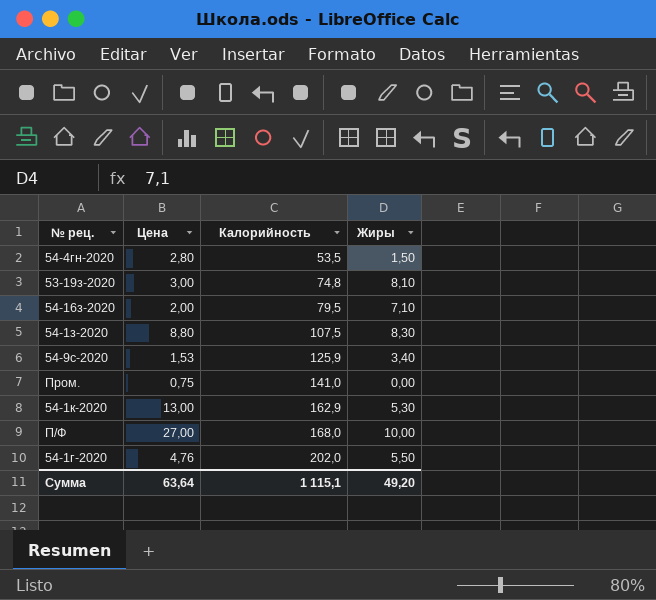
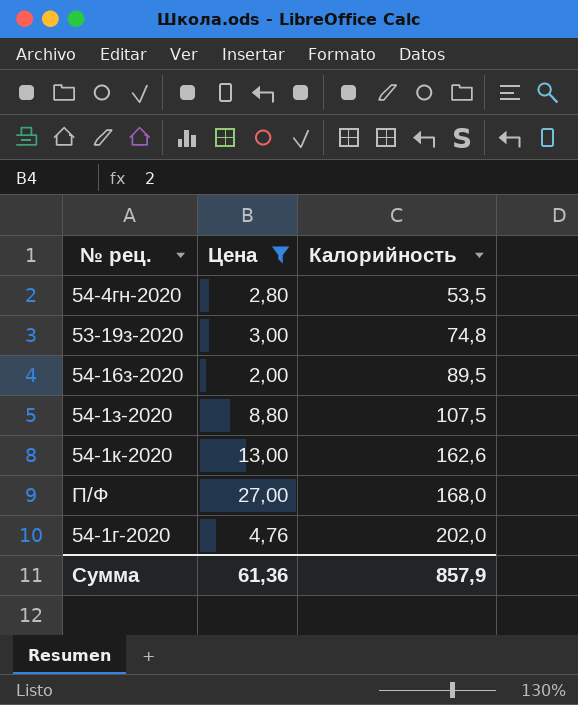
filter: none -> Цена >= 2,00
column Жиры | position: 4 -> none
54-16з-2020 | Калорийность: 79,5 -> 89,5
54-1к-2020 | Калорийность: 162,9 -> 162,6
Сумма | Цена: 63,64 -> 61,36
Сумма | Калорийность: 1 115,1 -> 857,9

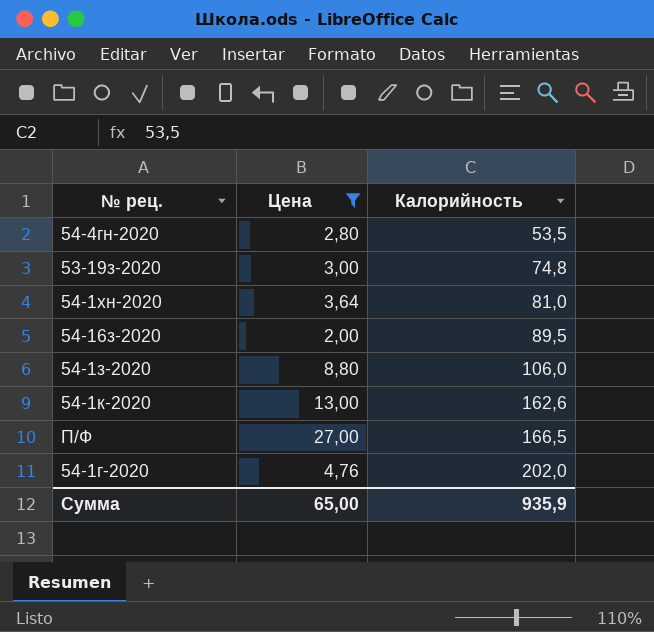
row 54-1хн-2020: none -> 3,64 | 81,0
54-1з-2020 | Калорийность: 107,5 -> 106,0
П/Ф | Калорийность: 168,0 -> 166,5
Сумма | Цена: 61,36 -> 65,00
Сумма | Калорийность: 857,9 -> 935,9

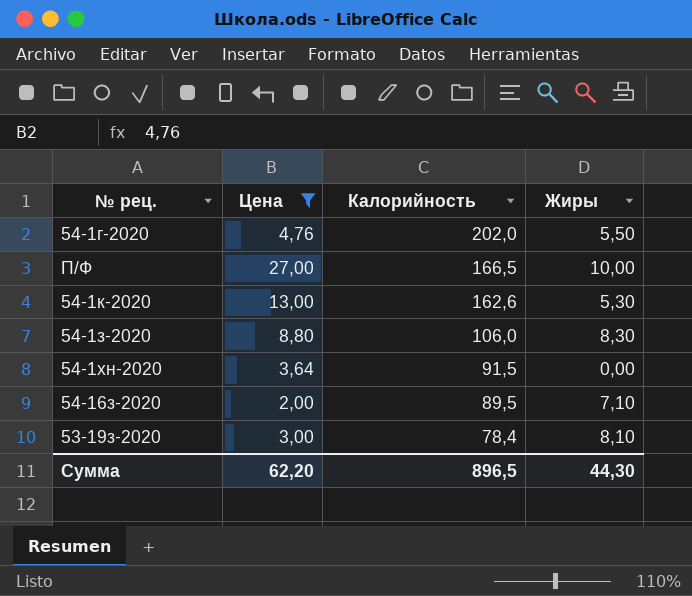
row order: Калорийность ascending -> Калорийность descending
column Жиры | position: none -> 4
row 54-4гн-2020: 2,80 | 53,5 -> none
54-1хн-2020 | Калорийность: 81,0 -> 91,5
53-19з-2020 | Калорийность: 74,8 -> 78,4
Сумма | Цена: 65,00 -> 62,20
Сумма | Калорийность: 935,9 -> 896,5

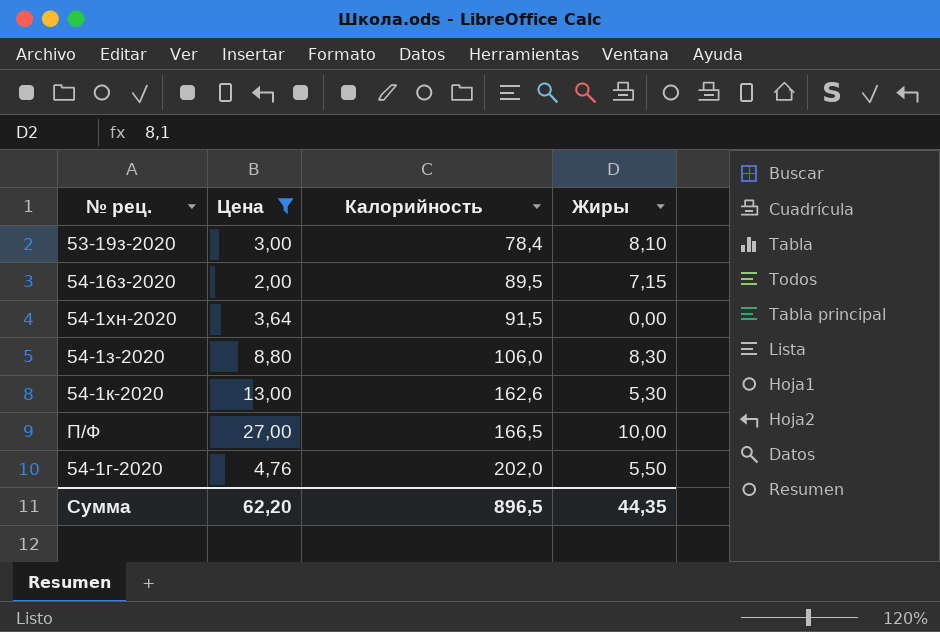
row order: Калорийность descending -> Калорийность ascending
54-16з-2020 | Жиры: 7,10 -> 7,15
Сумма | Жиры: 44,30 -> 44,35

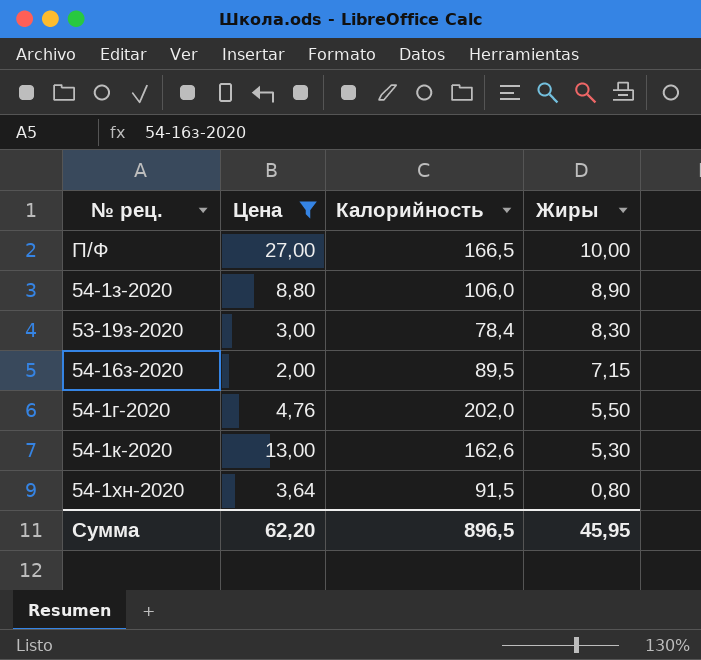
row order: Калорийность ascending -> Жиры descending
54-1з-2020 | Жиры: 8,30 -> 8,90
53-19з-2020 | Жиры: 8,10 -> 8,30
54-1хн-2020 | Жиры: 0,00 -> 0,80
Сумма | Жиры: 44,35 -> 45,95

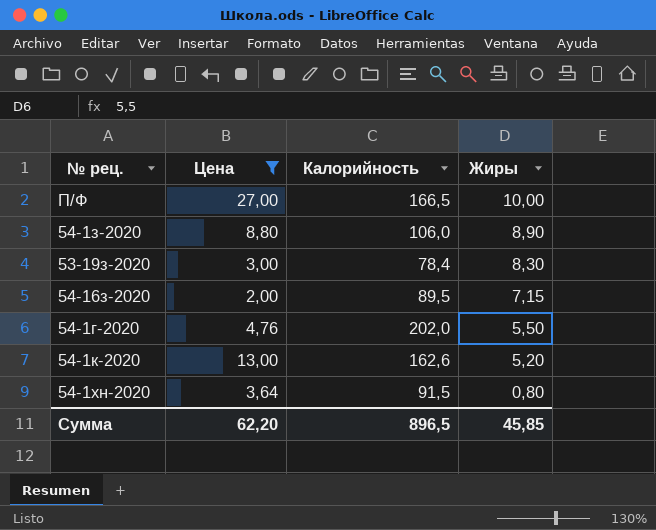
54-1к-2020 | Жиры: 5,30 -> 5,20
Сумма | Жиры: 45,95 -> 45,85

